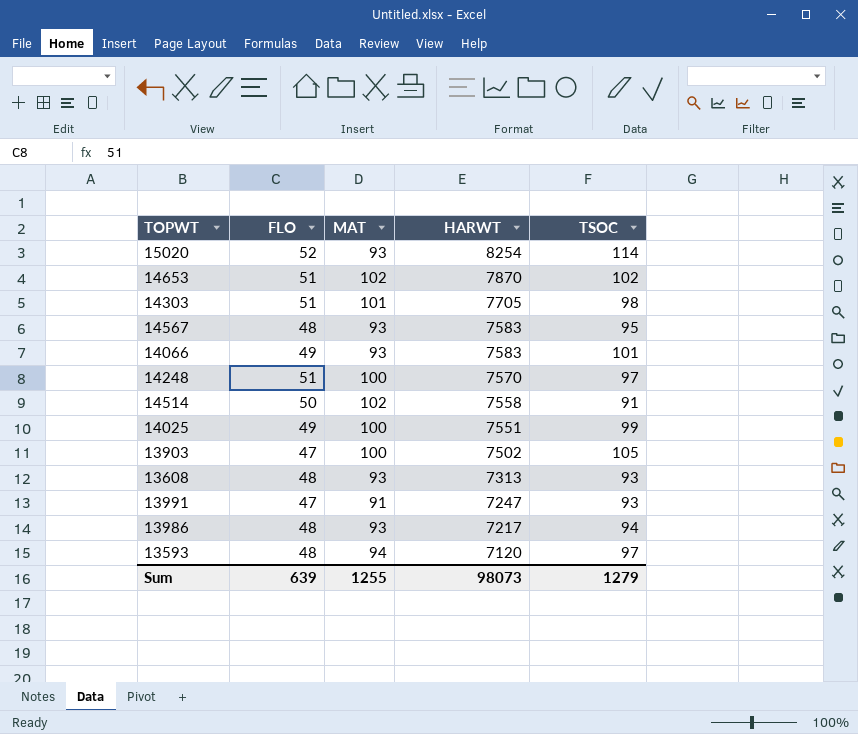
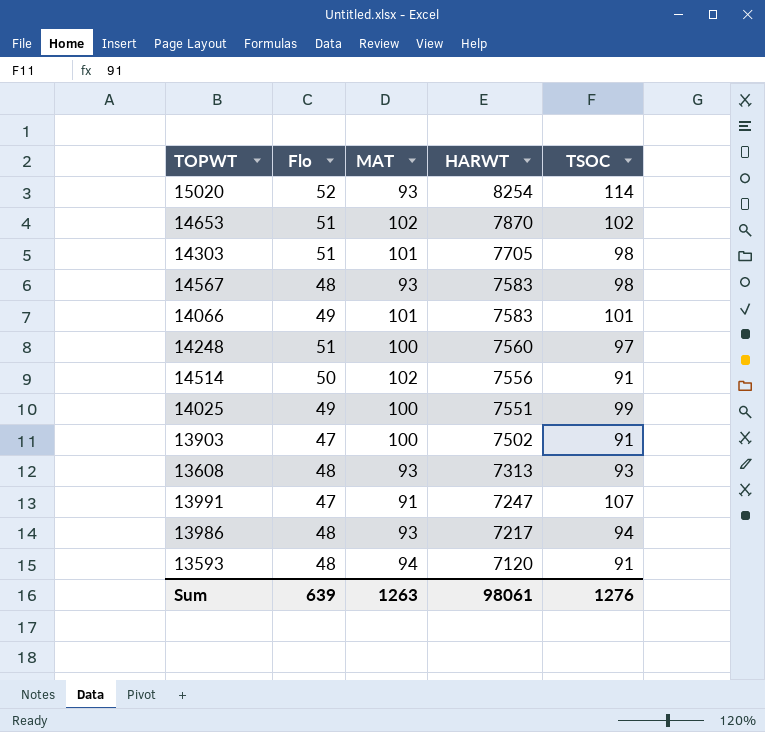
column name: FLO -> Flo
14567 | TSOC: 95 -> 98
14066 | MAT: 93 -> 101
14248 | HARWT: 7570 -> 7560
14514 | HARWT: 7558 -> 7556
13903 | TSOC: 105 -> 91
13991 | TSOC: 93 -> 107
13593 | TSOC: 97 -> 91
Sum | MAT: 1255 -> 1263
Sum | HARWT: 98073 -> 98061
Sum | TSOC: 1279 -> 1276

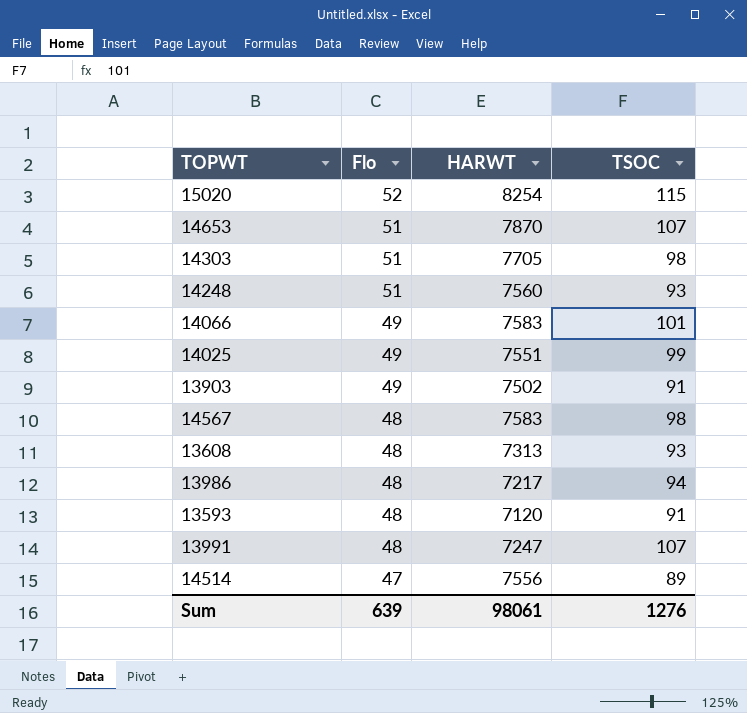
row order: HARWT descending -> Flo descending
column MAT | position: 3 -> none
15020 | TSOC: 114 -> 115
14653 | TSOC: 102 -> 107
14248 | TSOC: 97 -> 93
13903 | Flo: 47 -> 49
13991 | Flo: 47 -> 48
14514 | Flo: 50 -> 47
14514 | TSOC: 91 -> 89

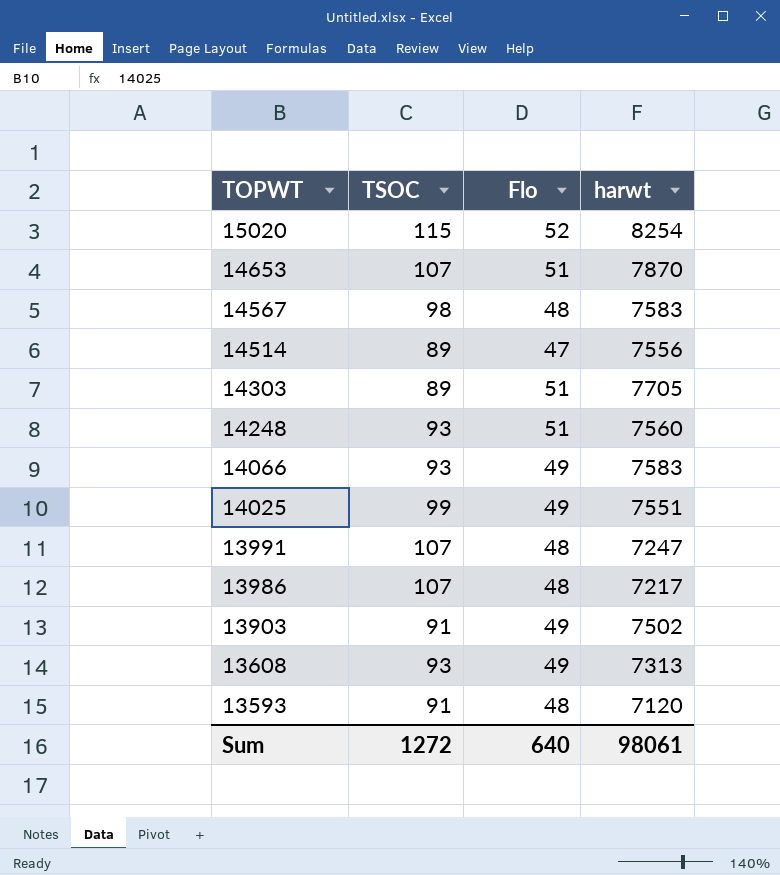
row order: Flo descending -> TOPWT descending
column TSOC | position: 4 -> 2
column name: HARWT -> harwt
14303 | TSOC: 98 -> 89
14066 | TSOC: 101 -> 93
13986 | TSOC: 94 -> 107
13608 | Flo: 48 -> 49
Sum | TSOC: 1276 -> 1272
Sum | Flo: 639 -> 640

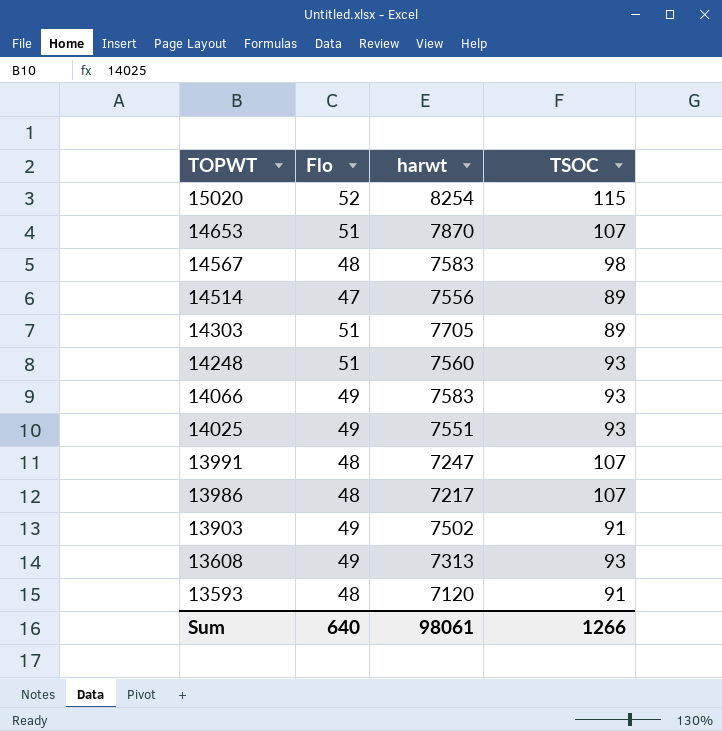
column TSOC | position: 2 -> 4
14025 | TSOC: 99 -> 93
Sum | TSOC: 1272 -> 1266

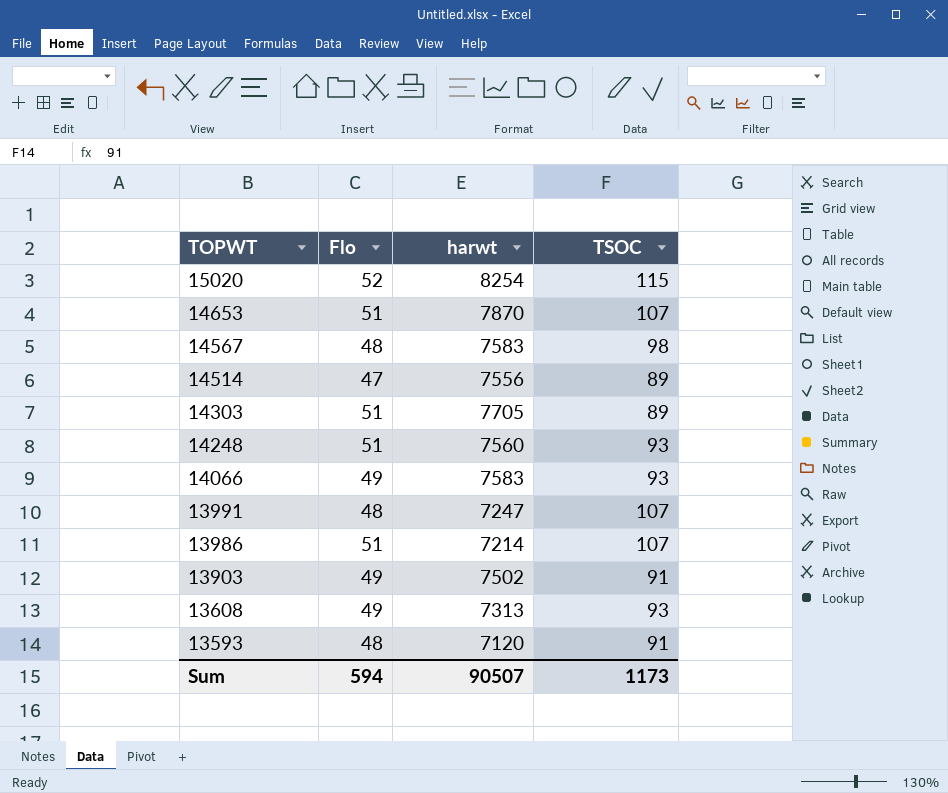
row 14025: 49 | 7551 | 93 -> none
13986 | Flo: 48 -> 51
13986 | harwt: 7217 -> 7214
Sum | Flo: 640 -> 594
Sum | harwt: 98061 -> 90507
Sum | TSOC: 1266 -> 1173

